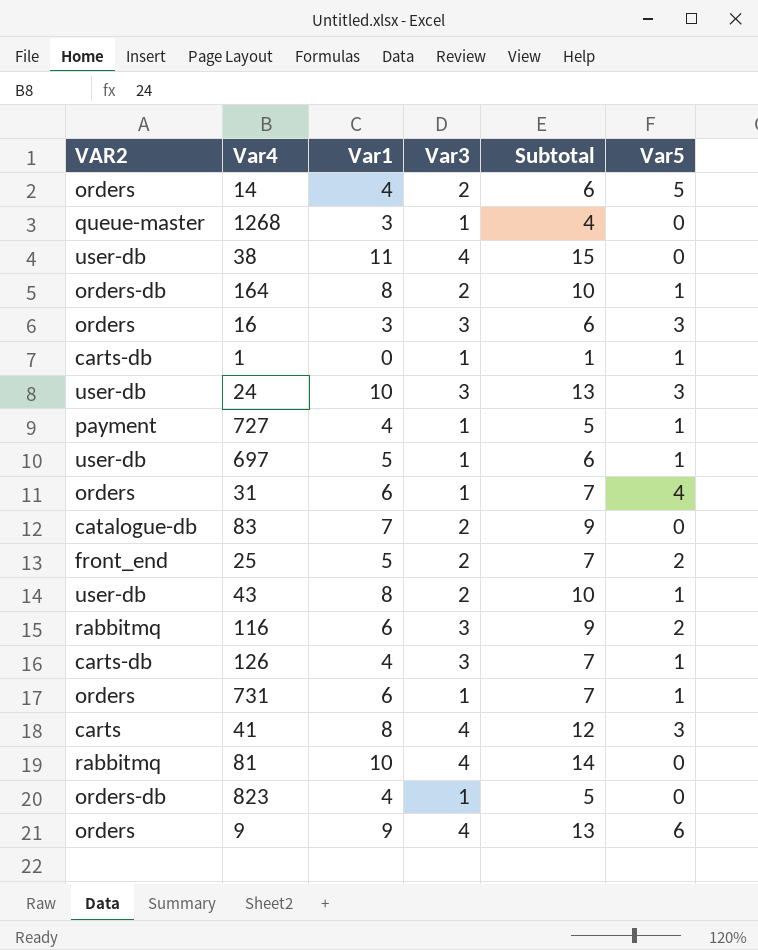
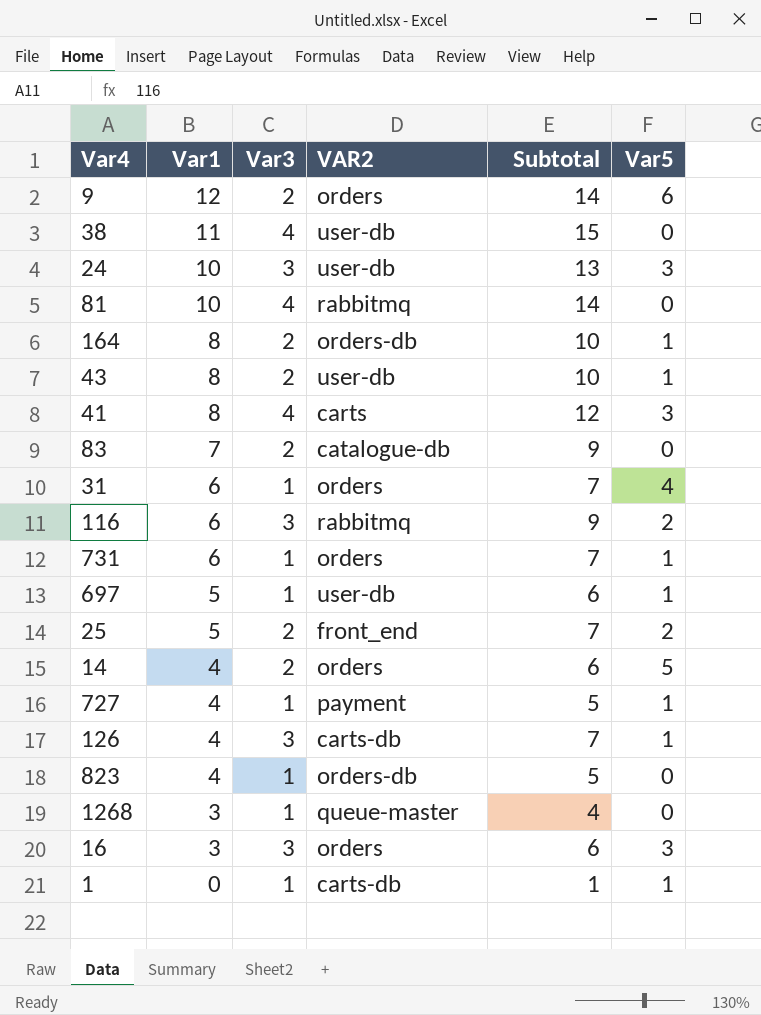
row order: none -> Var1 descending
column VAR2 | position: 1 -> 4
9 | Var1: 9 -> 12
9 | Var3: 4 -> 2
9 | Subtotal: 13 -> 14

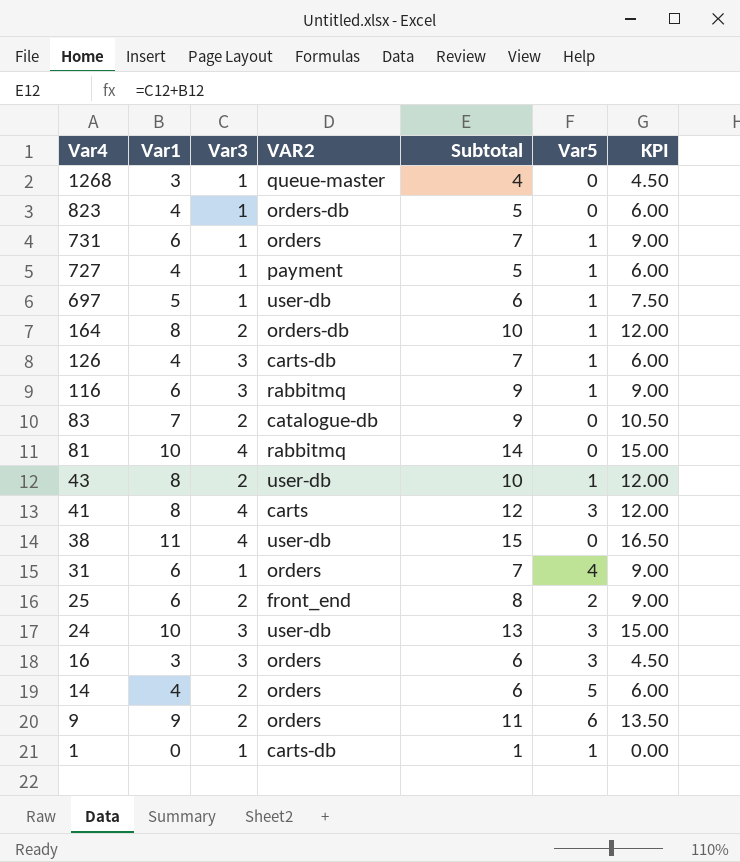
row order: Var1 descending -> Var4 descending
column KPI | formula: none -> [Var1] * 1.5
116 | Var5: 2 -> 1
25 | Var1: 5 -> 6
25 | Subtotal: 7 -> 8
9 | Var1: 12 -> 9
9 | Subtotal: 14 -> 11

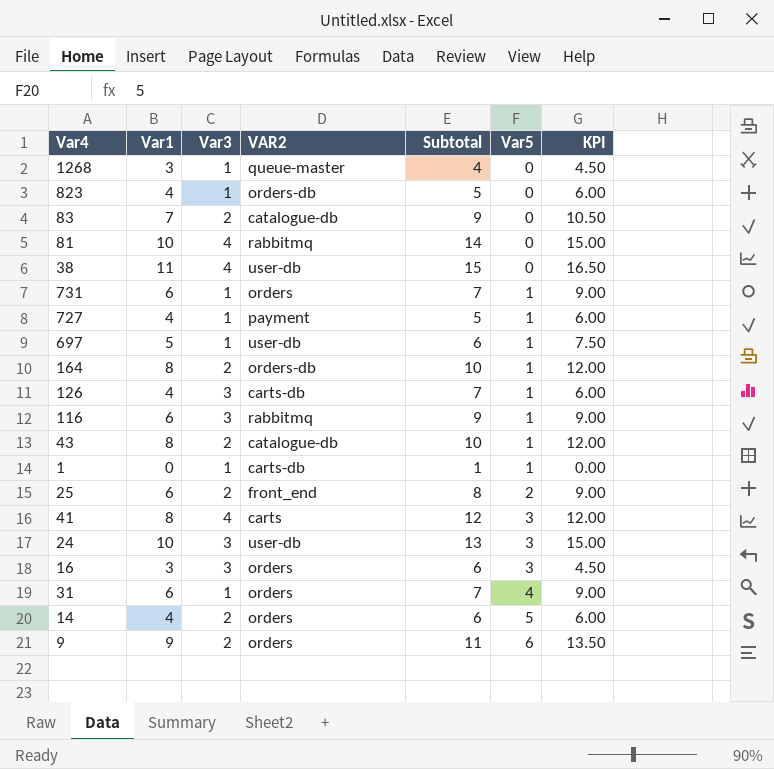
row order: Var4 descending -> Var5 ascending
43 | VAR2: user-db -> catalogue-db

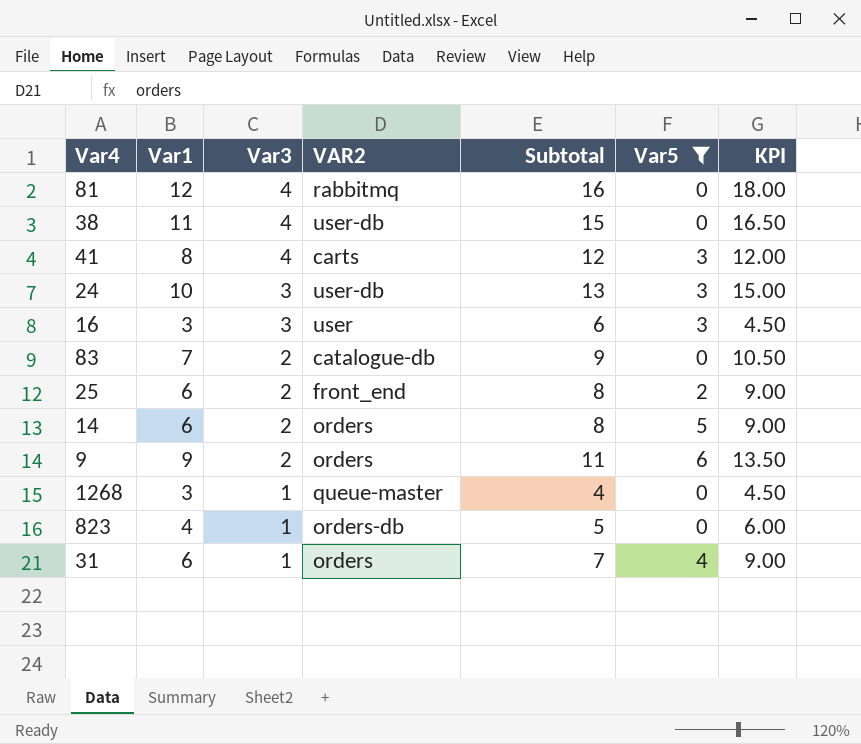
filter: none -> Var5 != 1
row order: Var5 ascending -> Var3 descending
81 | Var1: 10 -> 12
81 | Subtotal: 14 -> 16
81 | KPI: 15.00 -> 18.00
16 | VAR2: orders -> user
14 | Var1: 4 -> 6
14 | Subtotal: 6 -> 8
14 | KPI: 6.00 -> 9.00

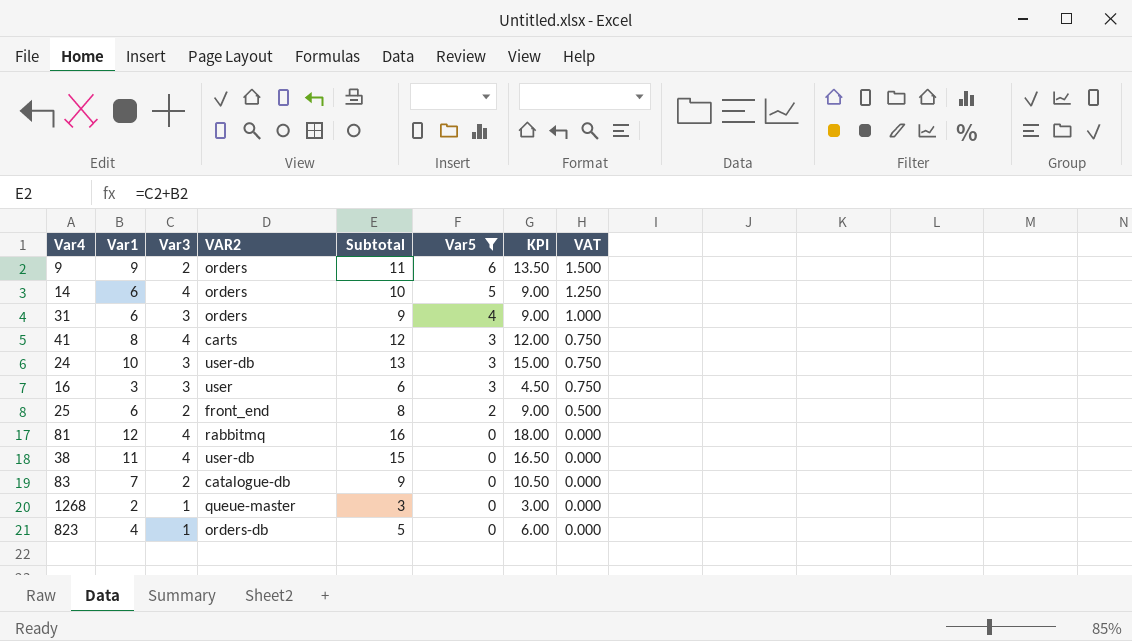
row order: Var3 descending -> Var5 descending
column VAT | formula: none -> [Var5] * 0.25
14 | Var3: 2 -> 4
14 | Subtotal: 8 -> 10
31 | Var3: 1 -> 3
31 | Subtotal: 7 -> 9
1268 | Var1: 3 -> 2
1268 | Subtotal: 4 -> 3
1268 | KPI: 4.50 -> 3.00

